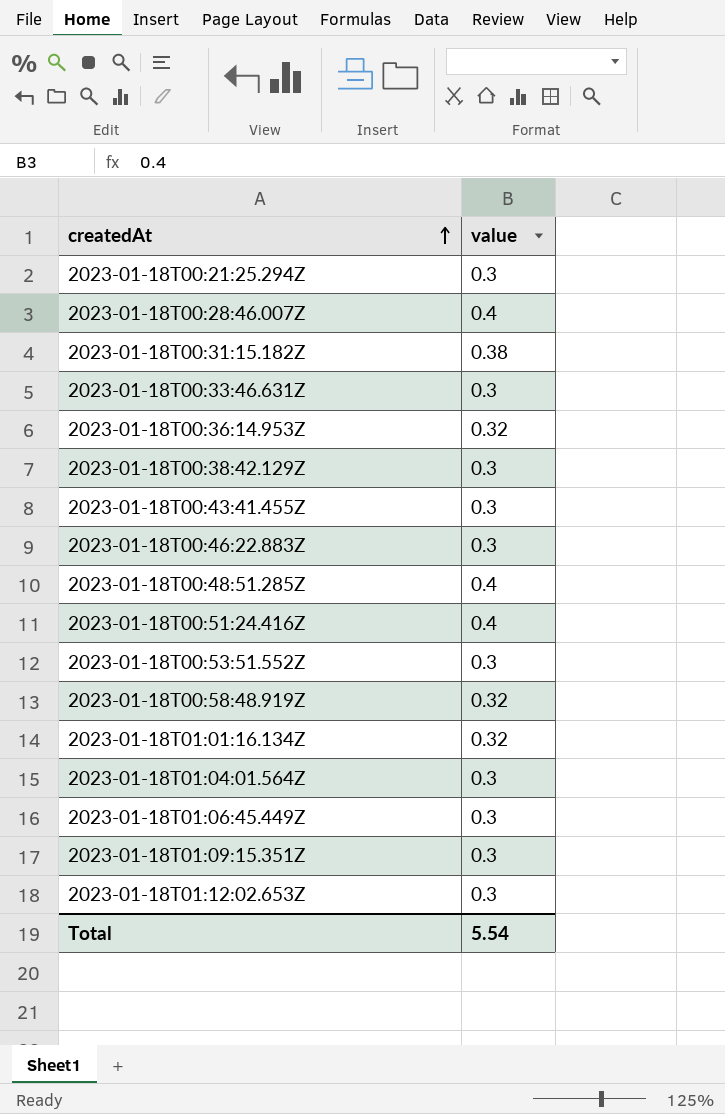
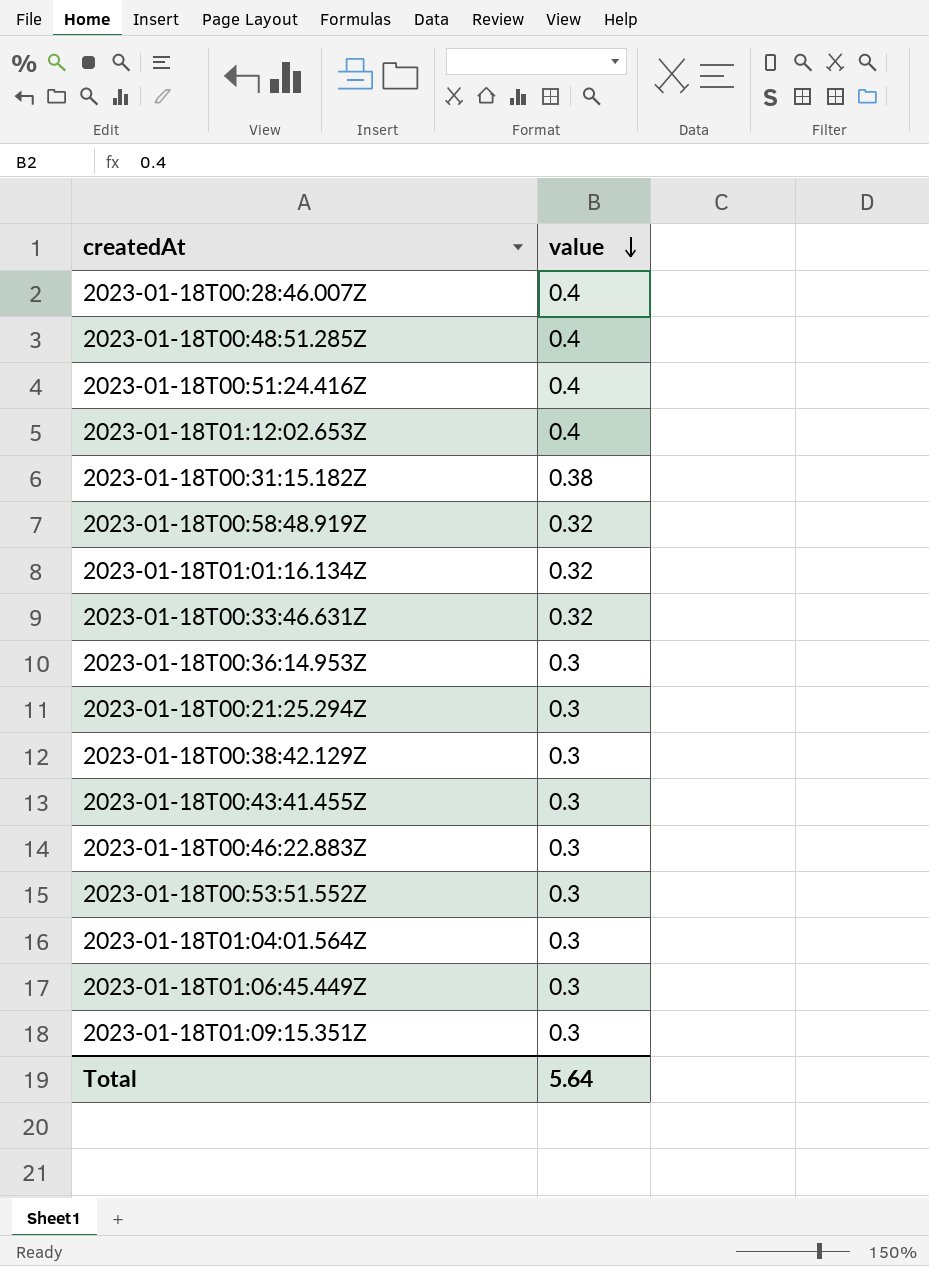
row order: createdAt ascending -> value descending
2023-01-18T01:12:02.653Z | value: 0.3 -> 0.4
2023-01-18T00:33:46.631Z | value: 0.3 -> 0.32
2023-01-18T00:36:14.953Z | value: 0.32 -> 0.3
Total | value: 5.54 -> 5.64

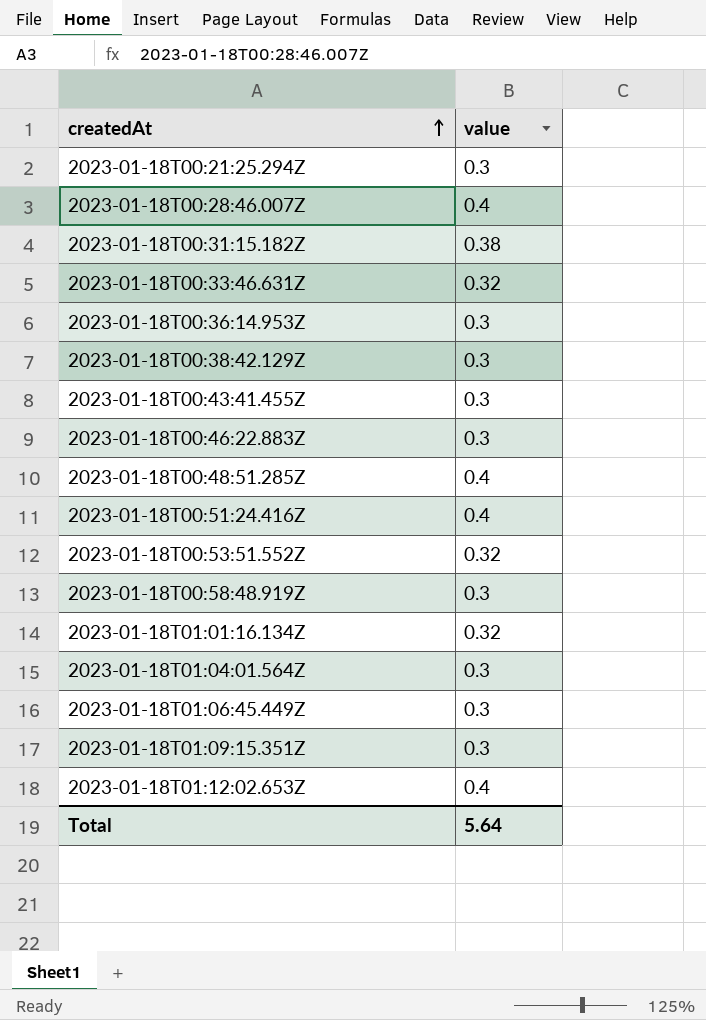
row order: value descending -> createdAt ascending
2023-01-18T00:53:51.552Z | value: 0.3 -> 0.32
2023-01-18T00:58:48.919Z | value: 0.32 -> 0.3

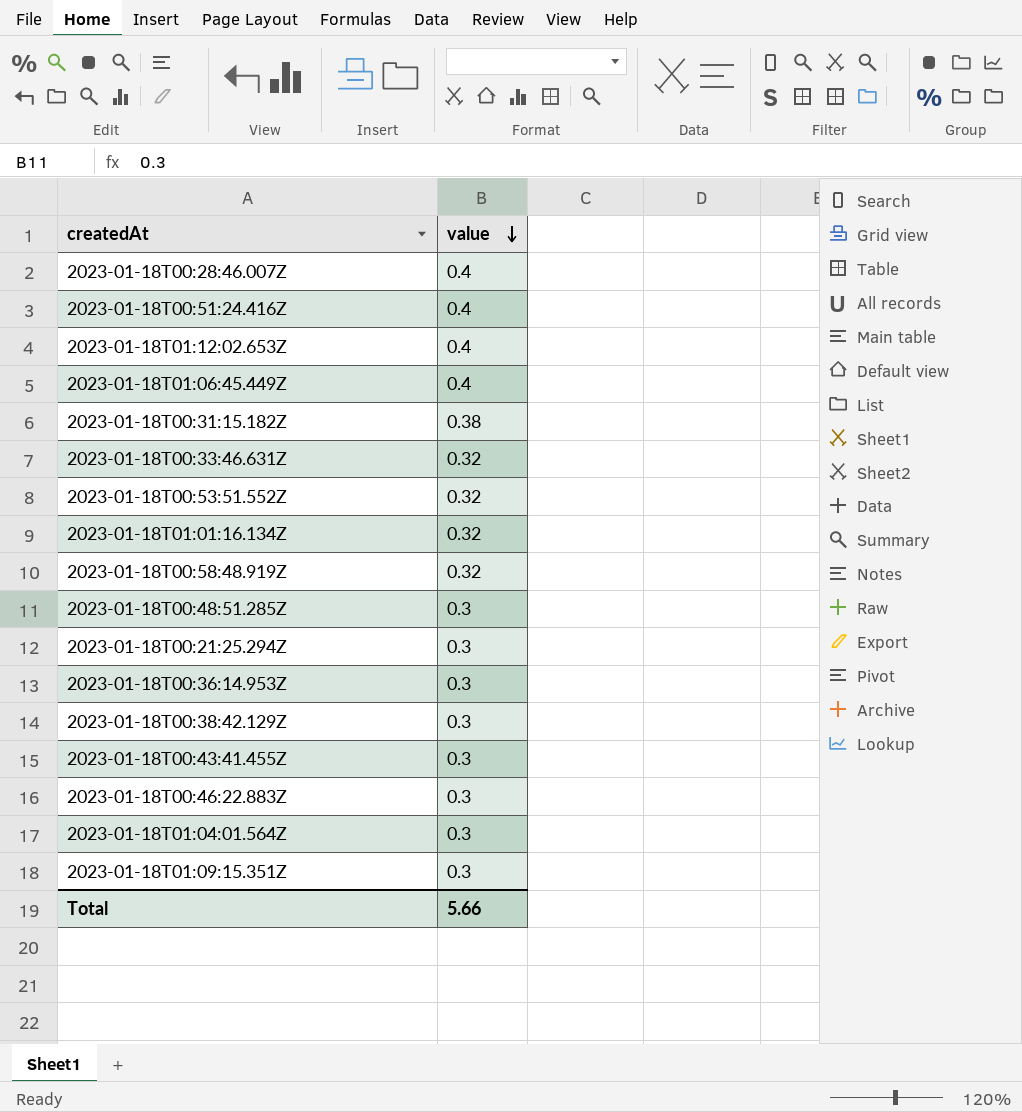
row order: createdAt ascending -> value descending
2023-01-18T01:06:45.449Z | value: 0.3 -> 0.4
2023-01-18T00:58:48.919Z | value: 0.3 -> 0.32
2023-01-18T00:48:51.285Z | value: 0.4 -> 0.3
Total | value: 5.64 -> 5.66

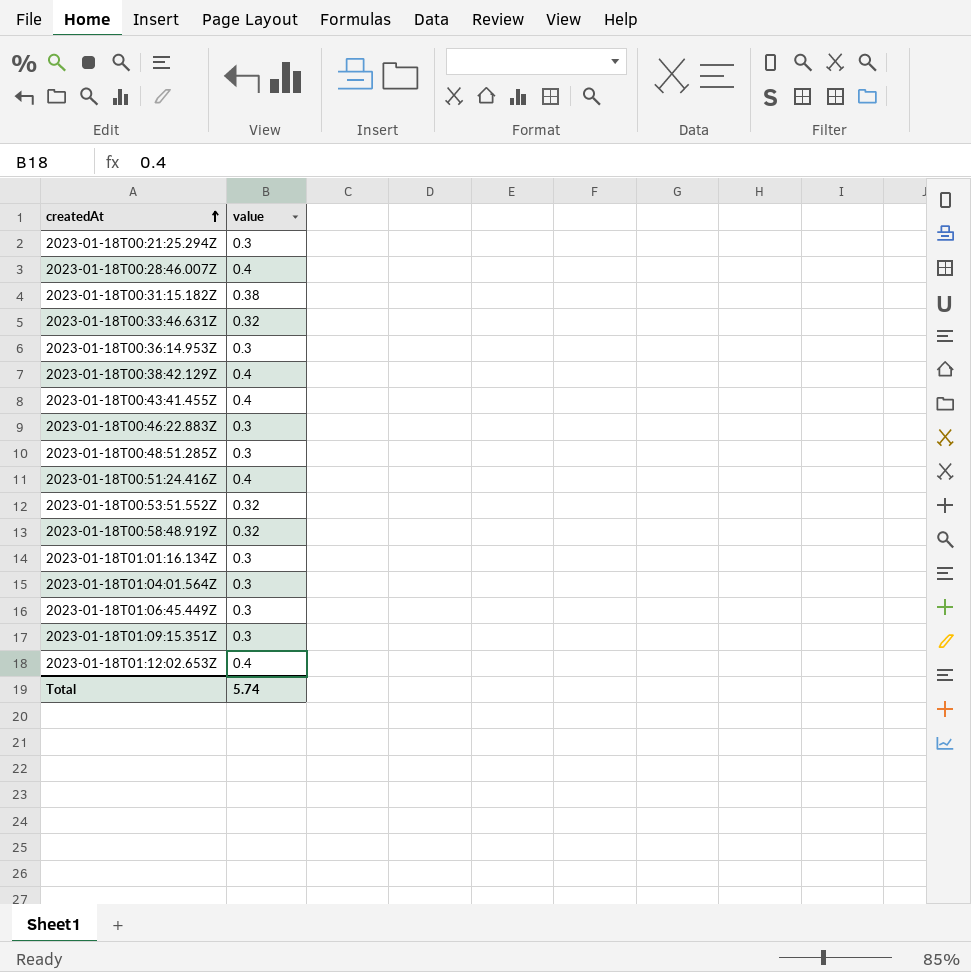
row order: value descending -> createdAt ascending
2023-01-18T00:38:42.129Z | value: 0.3 -> 0.4
2023-01-18T00:43:41.455Z | value: 0.3 -> 0.4
2023-01-18T01:01:16.134Z | value: 0.32 -> 0.3
2023-01-18T01:06:45.449Z | value: 0.4 -> 0.3
Total | value: 5.66 -> 5.74

